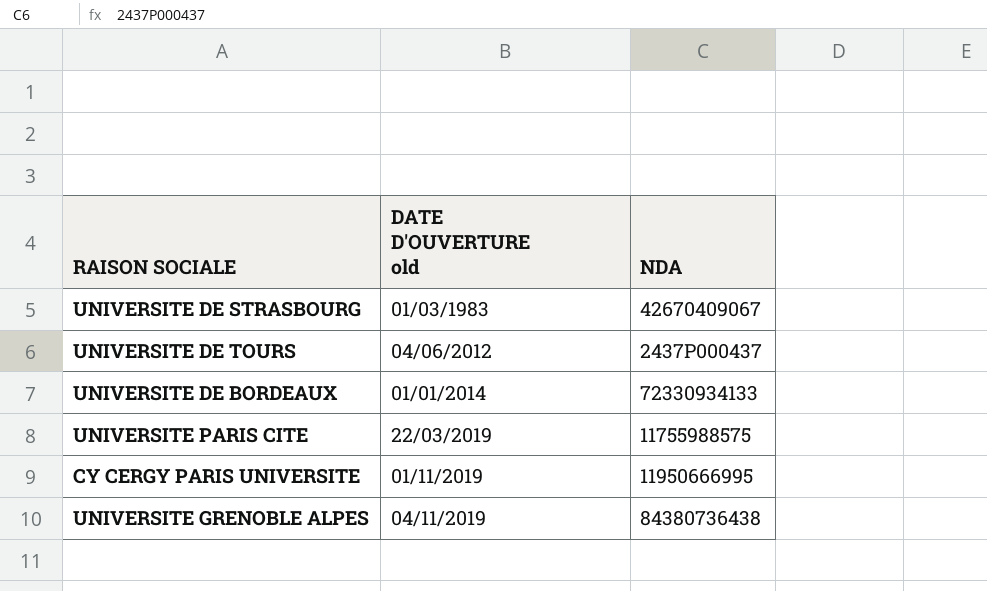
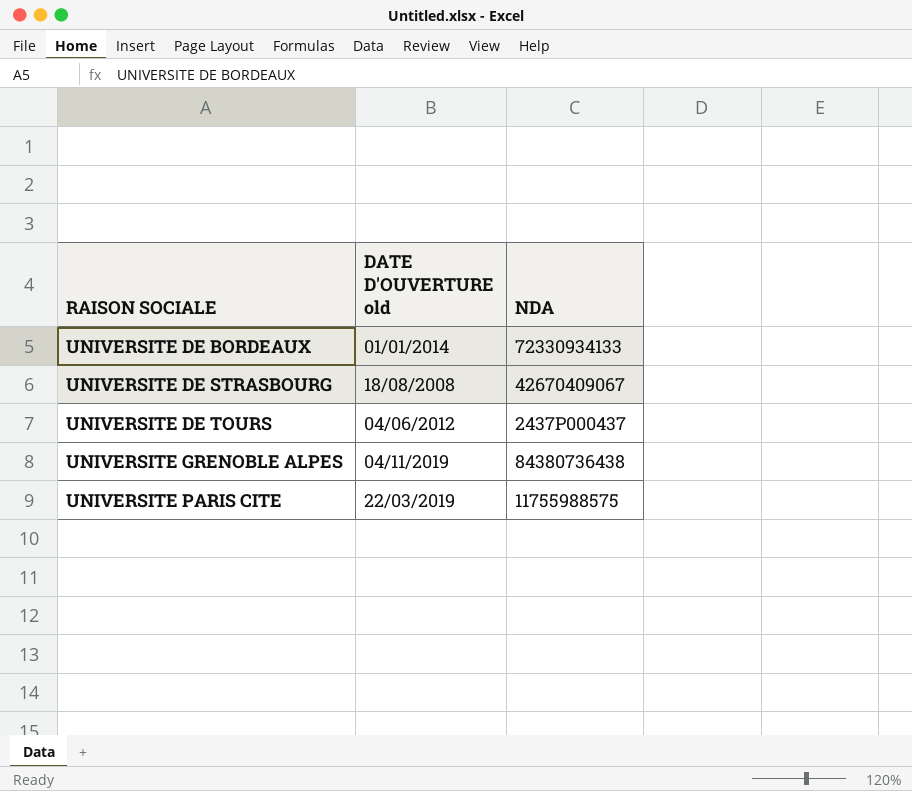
row order: DATE D'OUVERTURE old ascending -> RAISON SOCIALE ascending
row CY CERGY PARIS UNIVERSITE: 01/11/2019 | 11950666995 -> none
UNIVERSITE DE STRASBOURG | DATE D'OUVERTURE old: 01/03/1983 -> 18/08/2008

